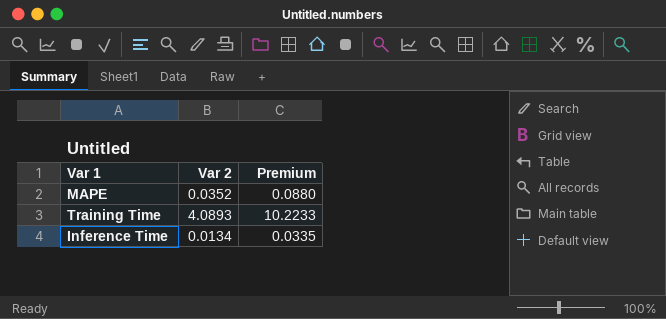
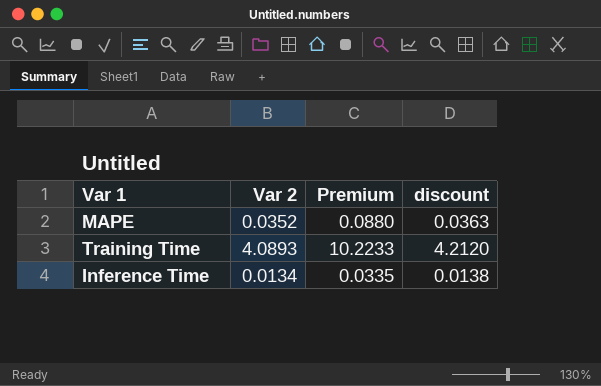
column discount | formula: none -> [Var 2] * 1.03

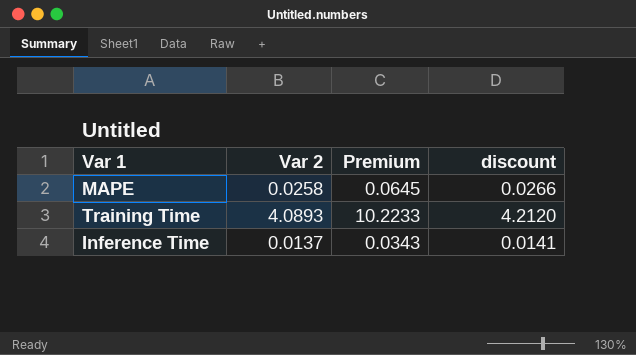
MAPE | Var 2: 0.0352 -> 0.0258
MAPE | Premium: 0.0880 -> 0.0645
MAPE | discount: 0.0363 -> 0.0266
Inference Time | Var 2: 0.0134 -> 0.0137
Inference Time | Premium: 0.0335 -> 0.0343
Inference Time | discount: 0.0138 -> 0.0141

